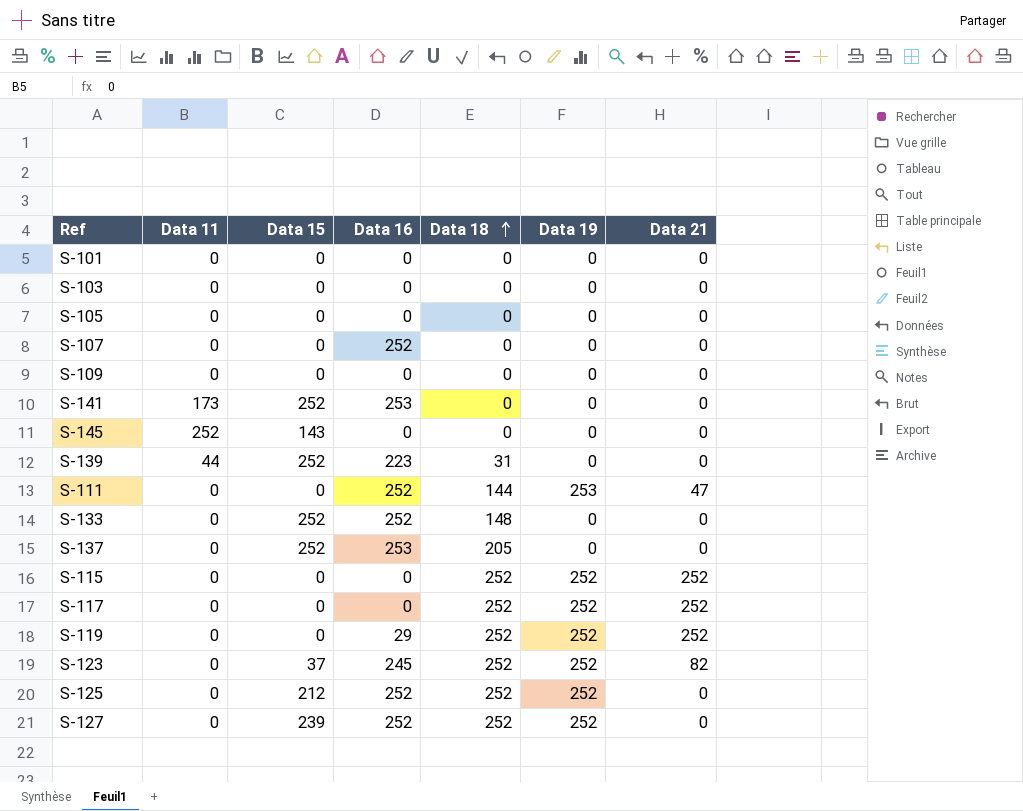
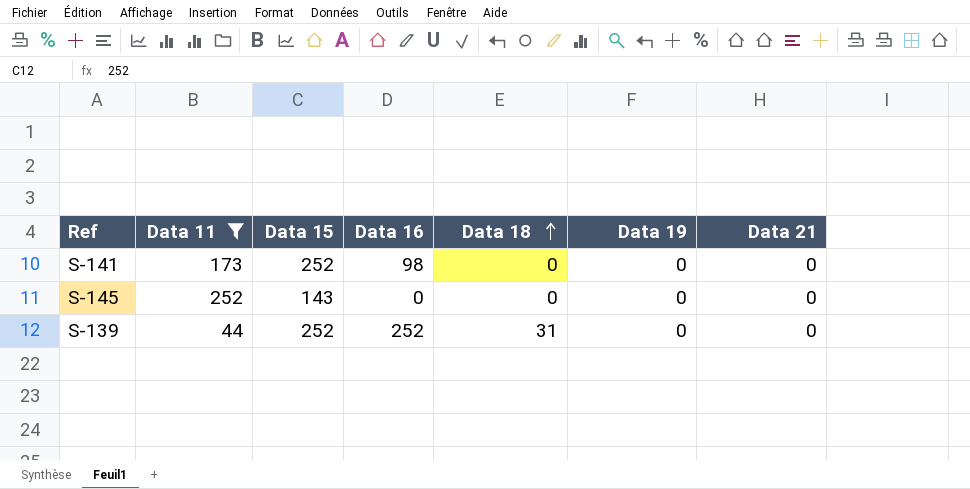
filter: none -> Data 11 != 0
S-141 | Data 16: 253 -> 98
S-139 | Data 16: 223 -> 252

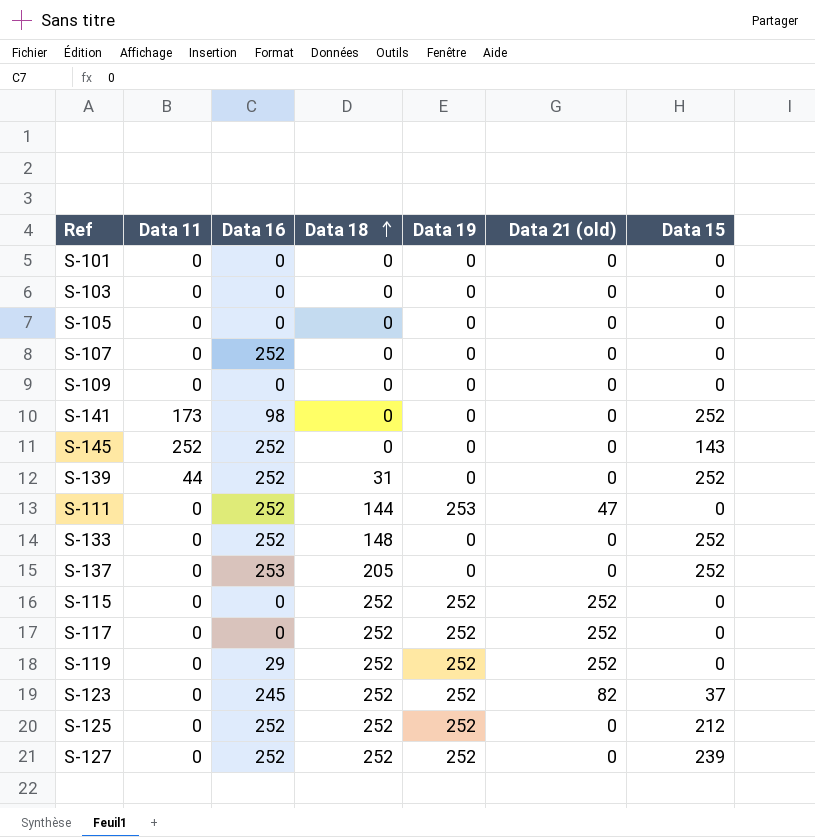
filter: Data 11 != 0 -> none
column name: Data 21 -> Data 21 (old)
column Data 15 | position: 3 -> 7
S-145 | Data 16: 0 -> 252

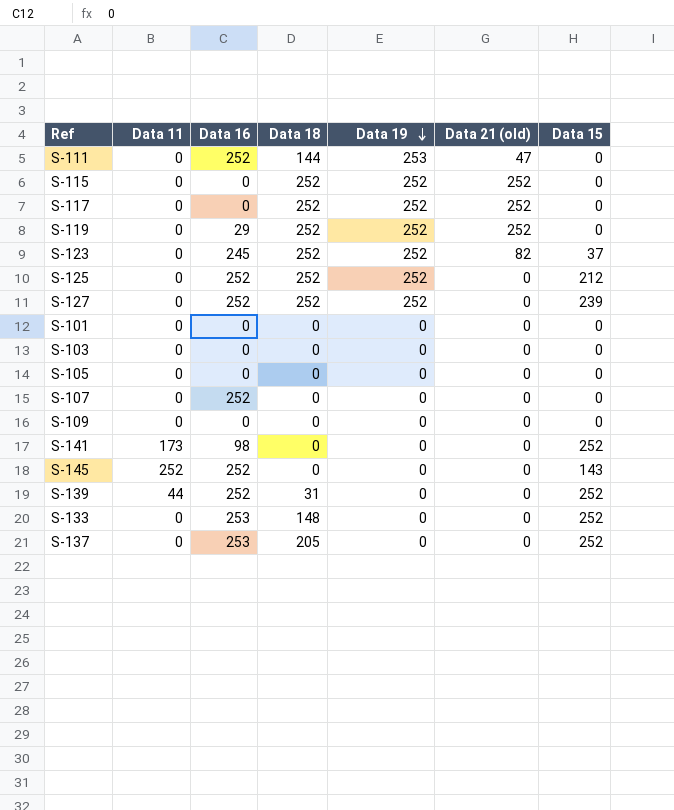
row order: Data 18 ascending -> Data 19 descending
S-133 | Data 16: 252 -> 253

